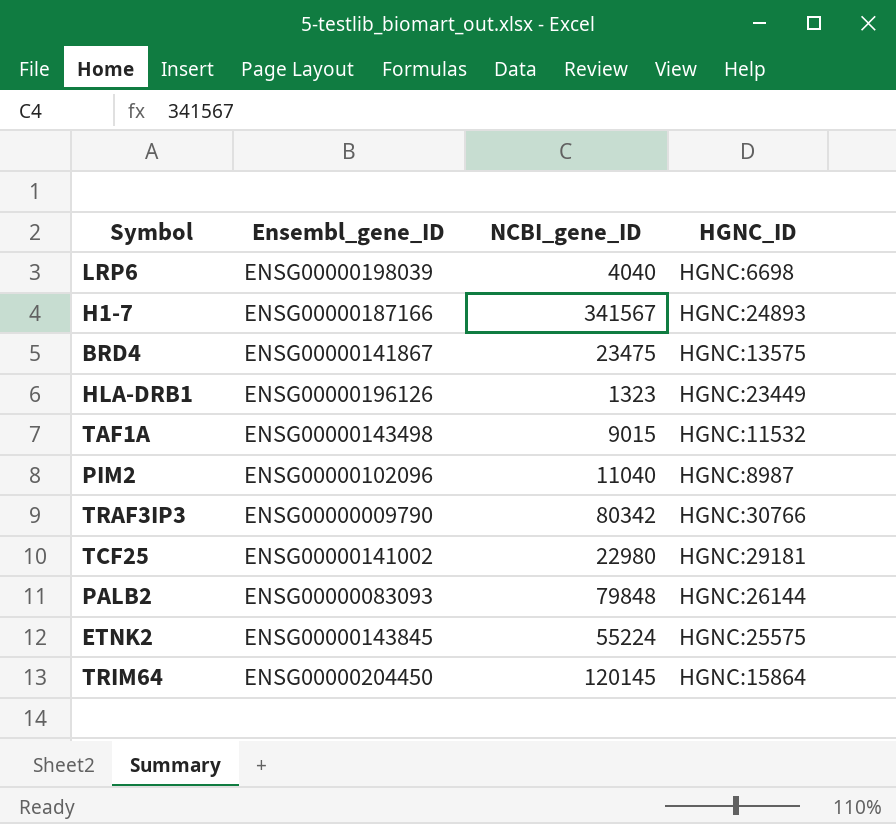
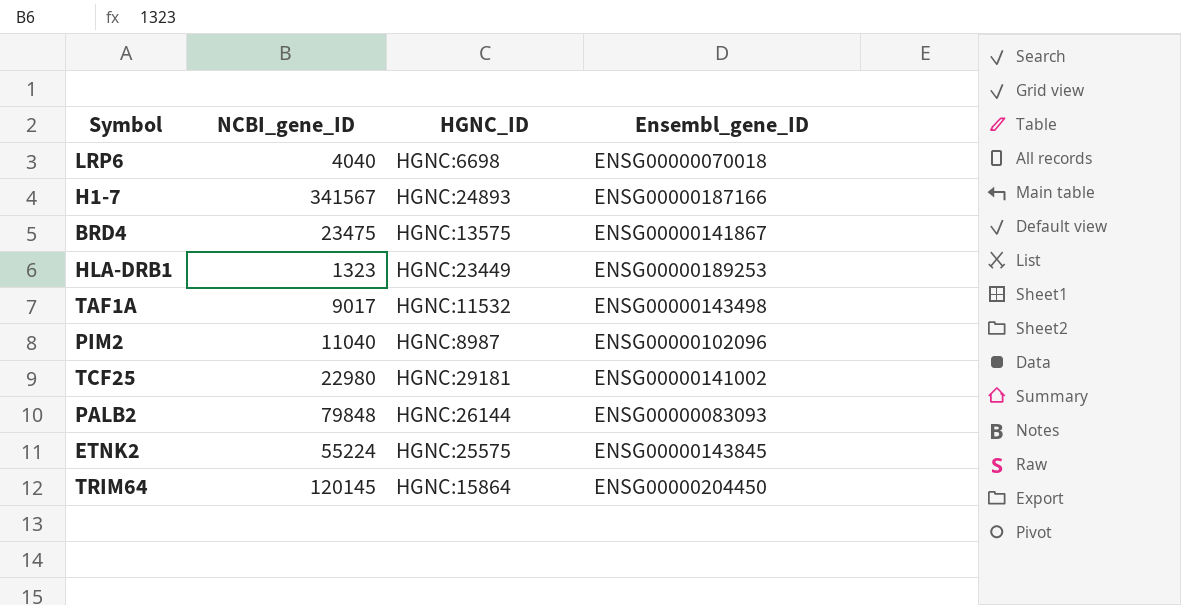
column Ensembl_gene_ID | position: 2 -> 4
row TRAF3IP3: ENSG00000009790 | 80342 | HGNC:30766 -> none
LRP6 | Ensembl_gene_ID: ENSG00000198039 -> ENSG00000070018
HLA-DRB1 | Ensembl_gene_ID: ENSG00000196126 -> ENSG00000189253
TAF1A | NCBI_gene_ID: 9015 -> 9017

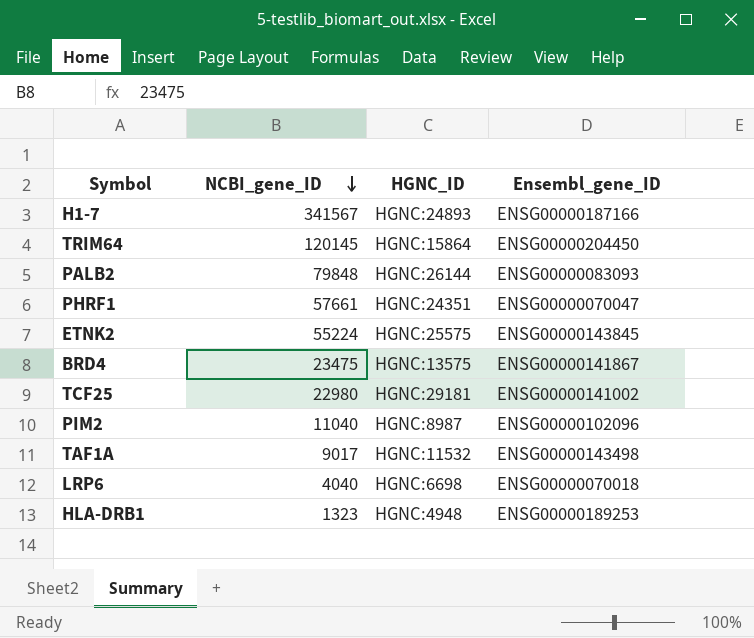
row order: none -> NCBI_gene_ID descending
row PHRF1: none -> 57661 | HGNC:24351 | ENSG00000070047
HLA-DRB1 | HGNC_ID: HGNC:23449 -> HGNC:4948

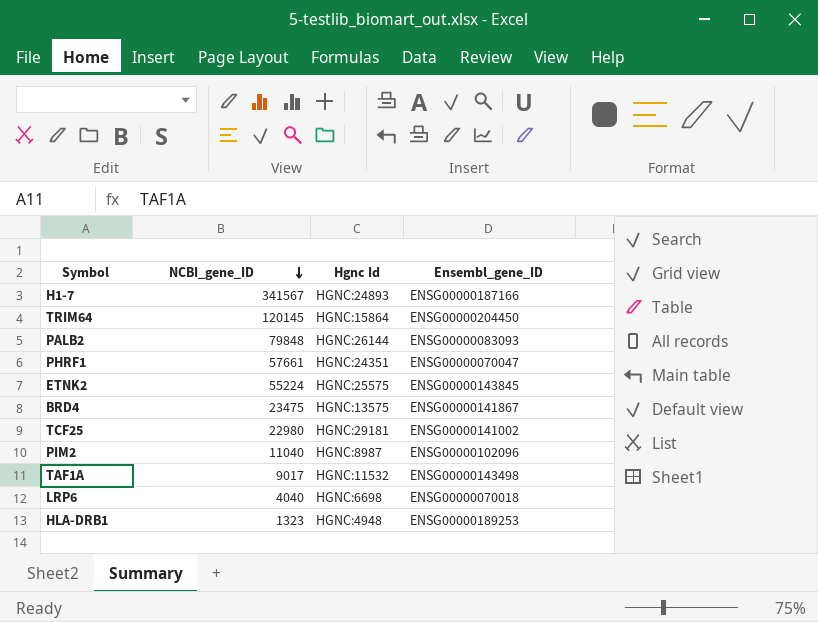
column name: HGNC_ID -> Hgnc Id

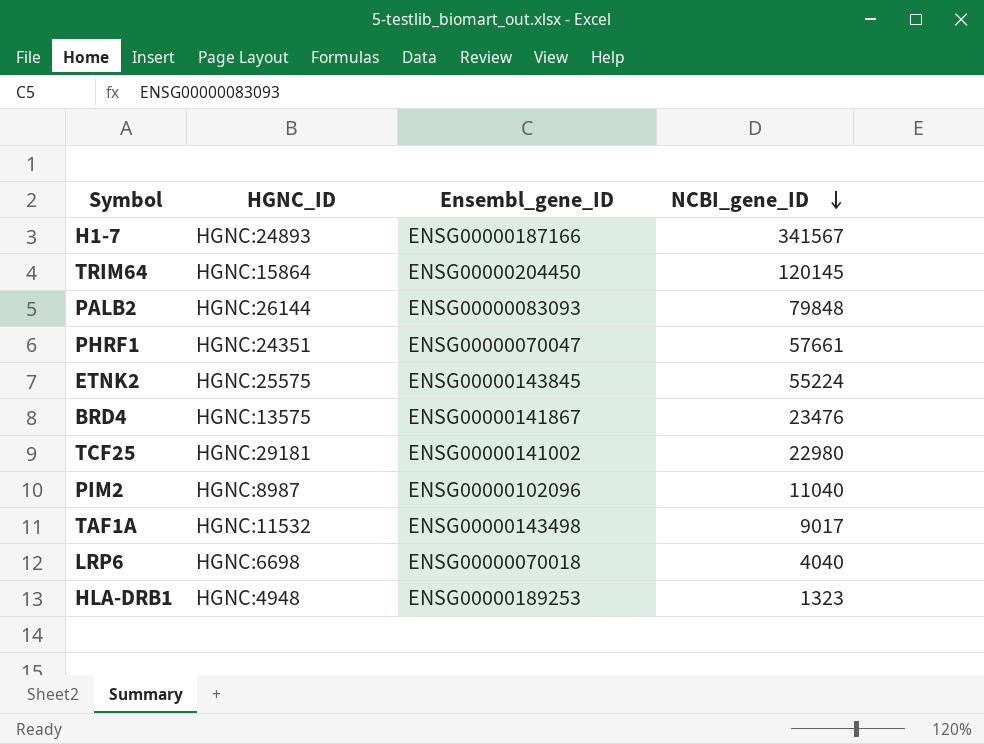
column name: Hgnc Id -> HGNC_ID
column NCBI_gene_ID | position: 2 -> 4
BRD4 | NCBI_gene_ID: 23475 -> 23476

